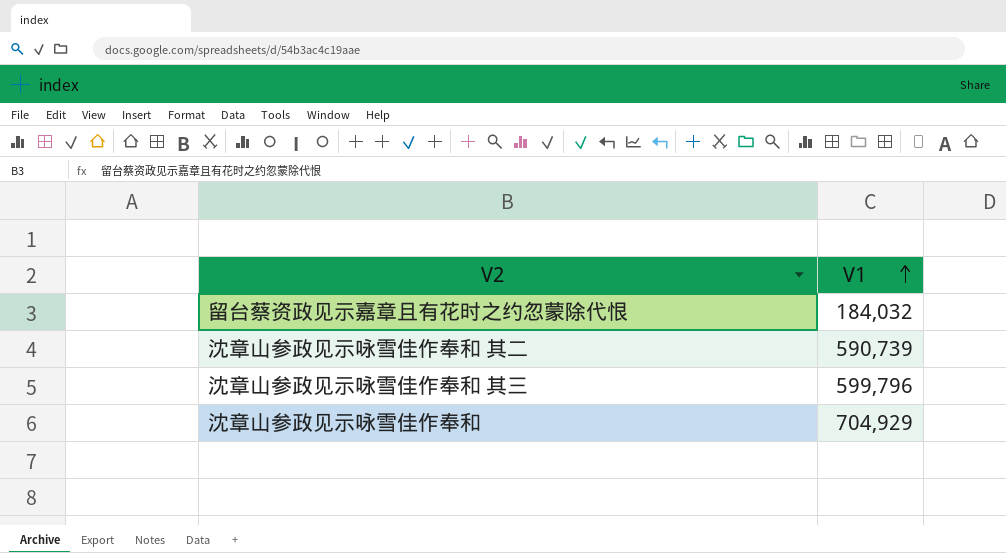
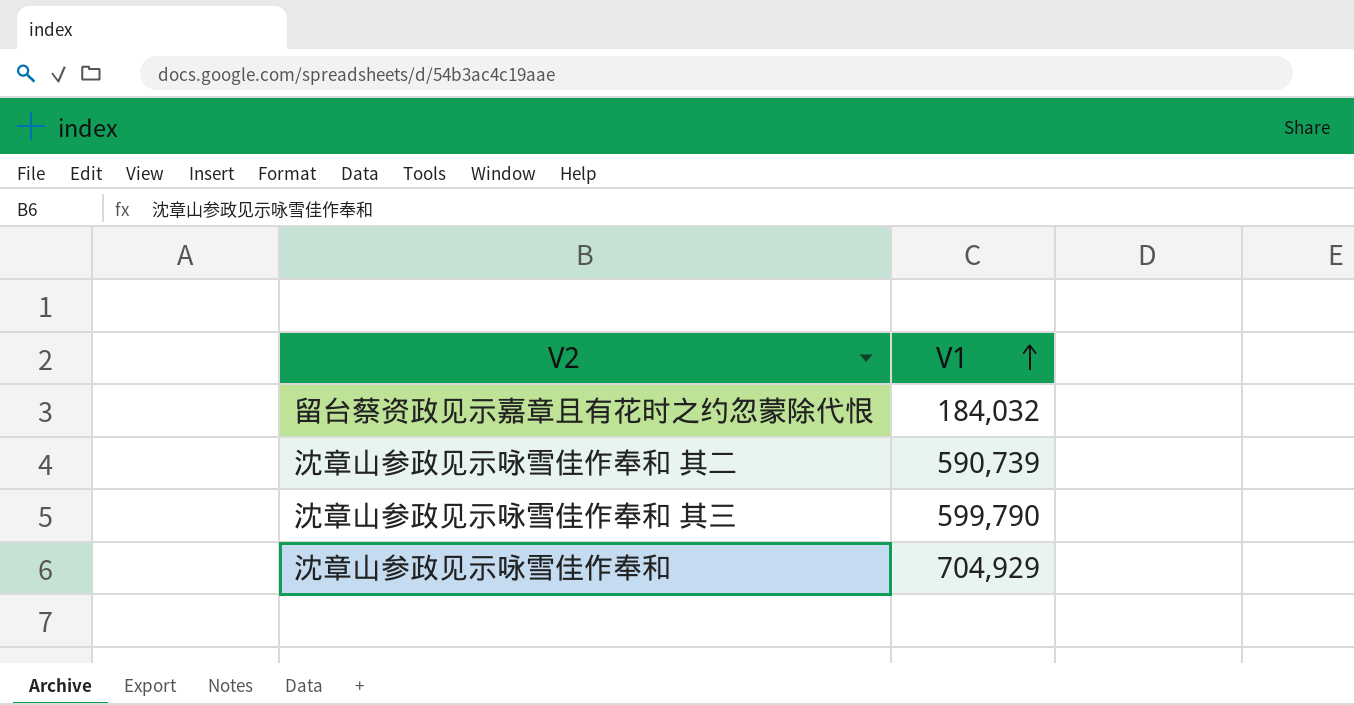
沈章山参政见示咏雪佳作奉和 其三 | V1: 599,796 -> 599,790

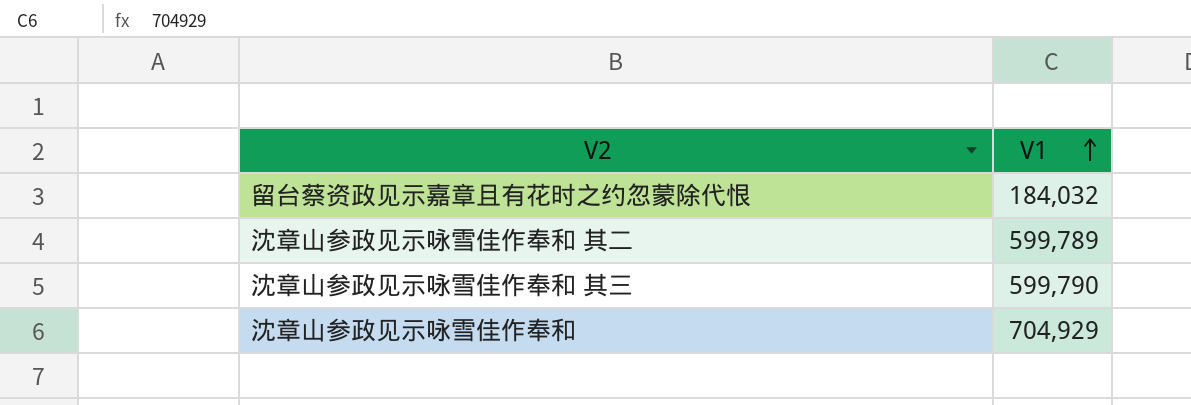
沈章山参政见示咏雪佳作奉和 其二 | V1: 590,739 -> 599,789

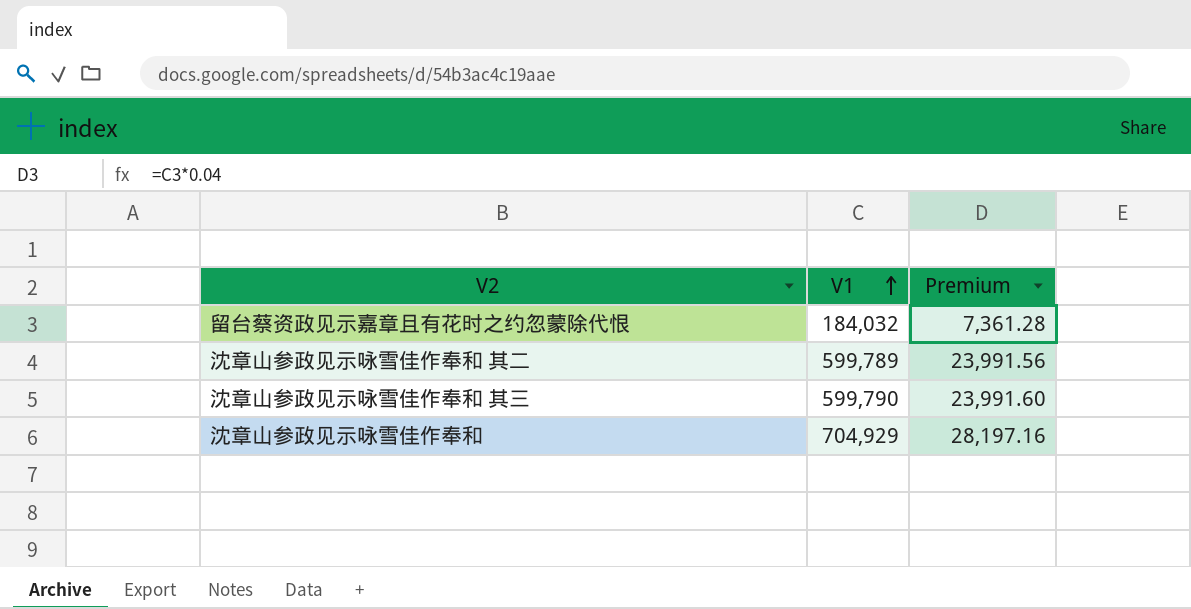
column Premium | formula: none -> [V1] * 0.04

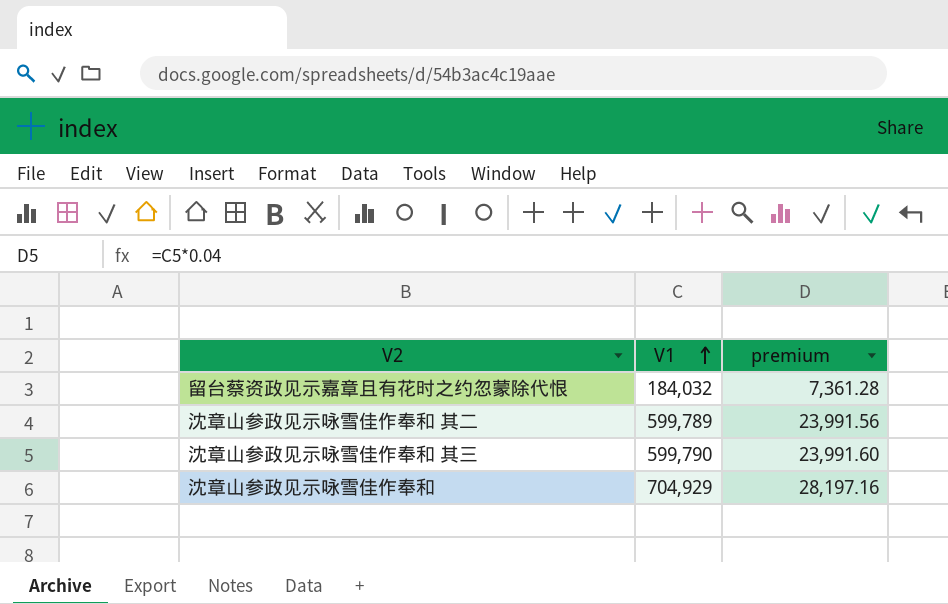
column name: Premium -> premium

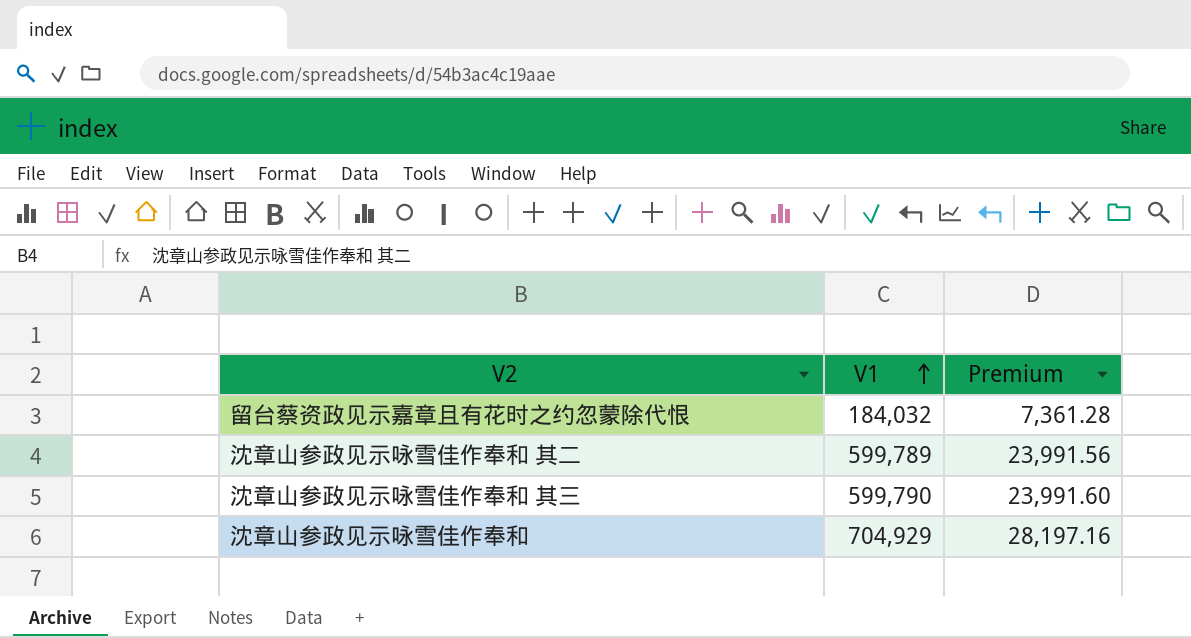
column name: premium -> Premium

